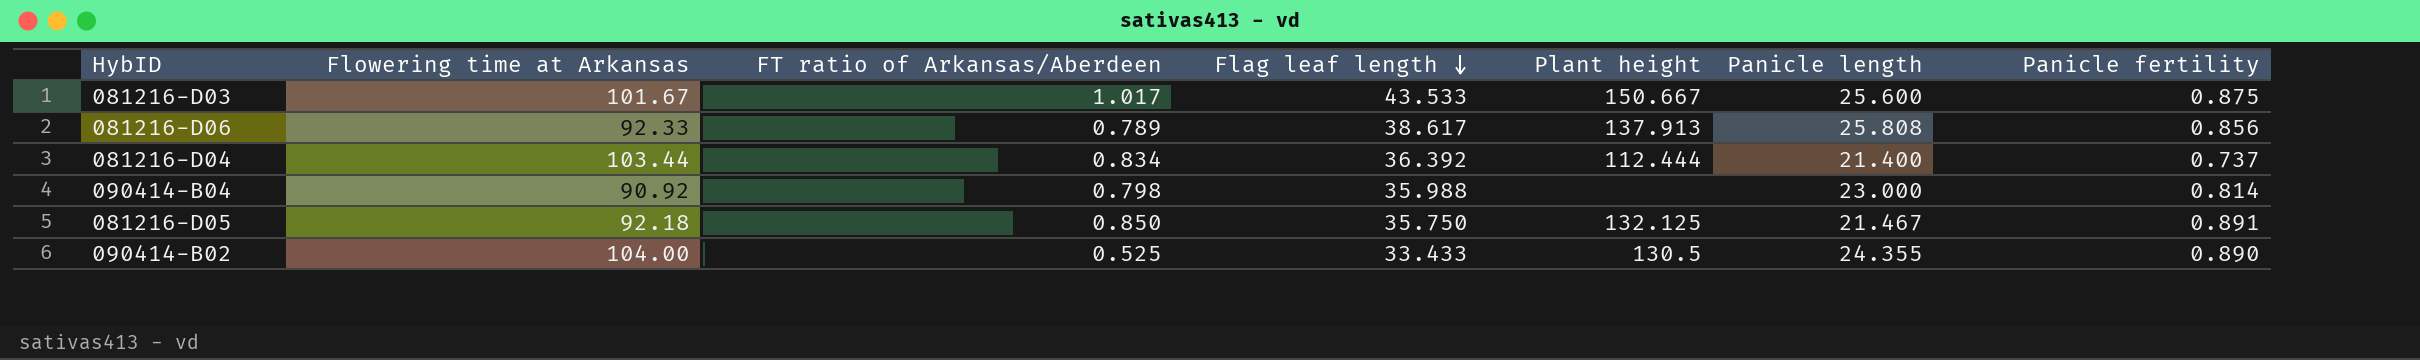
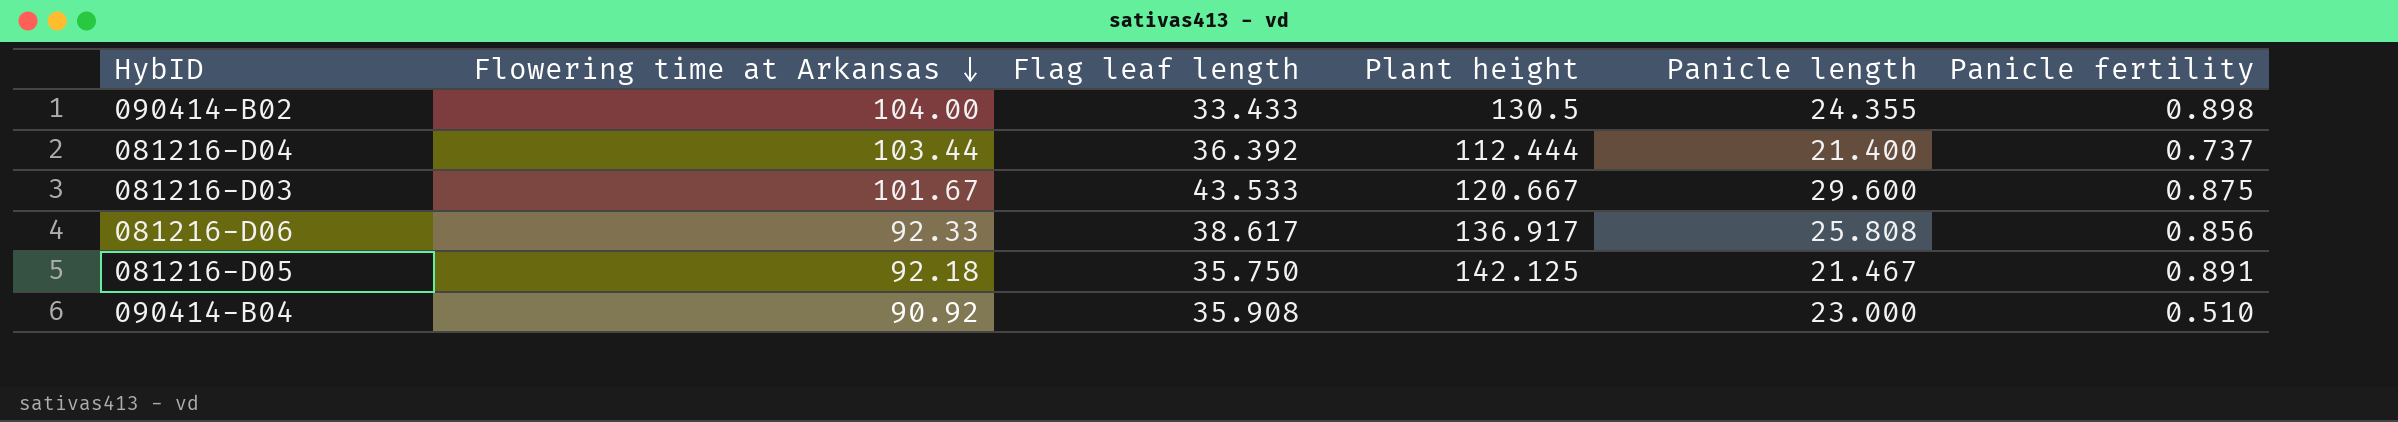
row order: Flag leaf length descending -> Flowering time at Arkansas descending
column FT ratio of Arkansas/Aberdeen | position: 3 -> none
090414-B02 | Panicle fertility: 0.890 -> 0.898
081216-D03 | Plant height: 150.667 -> 120.667
081216-D03 | Panicle length: 25.600 -> 29.600
081216-D06 | Plant height: 137.913 -> 136.917
081216-D05 | Plant height: 132.125 -> 142.125
090414-B04 | Flag leaf length: 35.988 -> 35.908
090414-B04 | Panicle fertility: 0.814 -> 0.510

